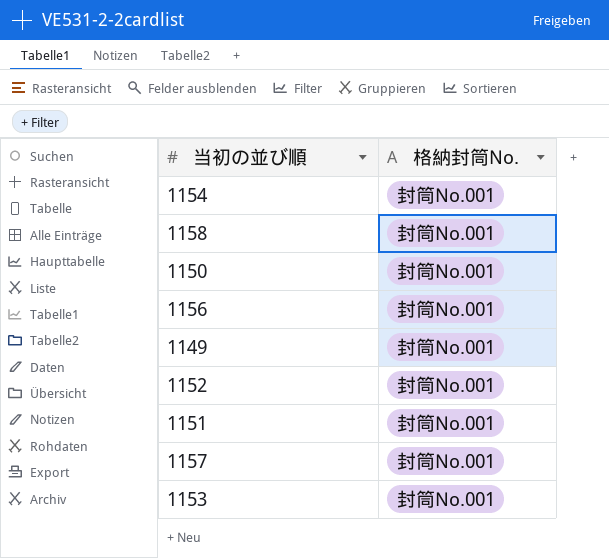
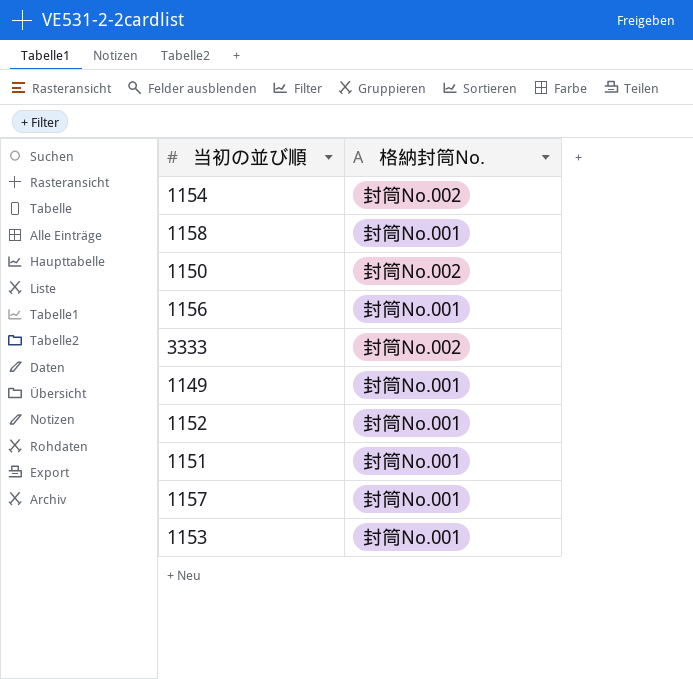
1154 | 格納封筒No.: 封筒No.001 -> 封筒No.002
1150 | 格納封筒No.: 封筒No.001 -> 封筒No.002
row 3333: none -> 封筒No.002

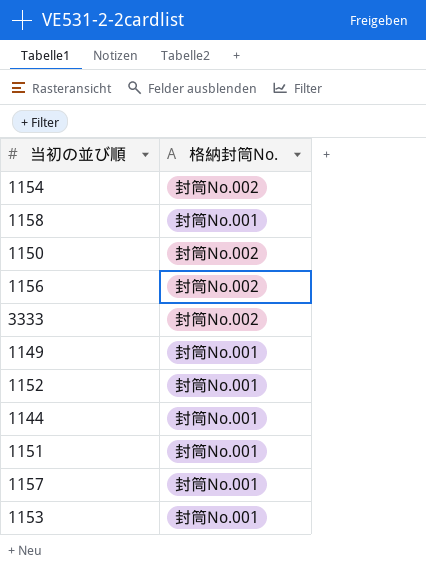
1156 | 格納封筒No.: 封筒No.001 -> 封筒No.002
row 1144: none -> 封筒No.001

